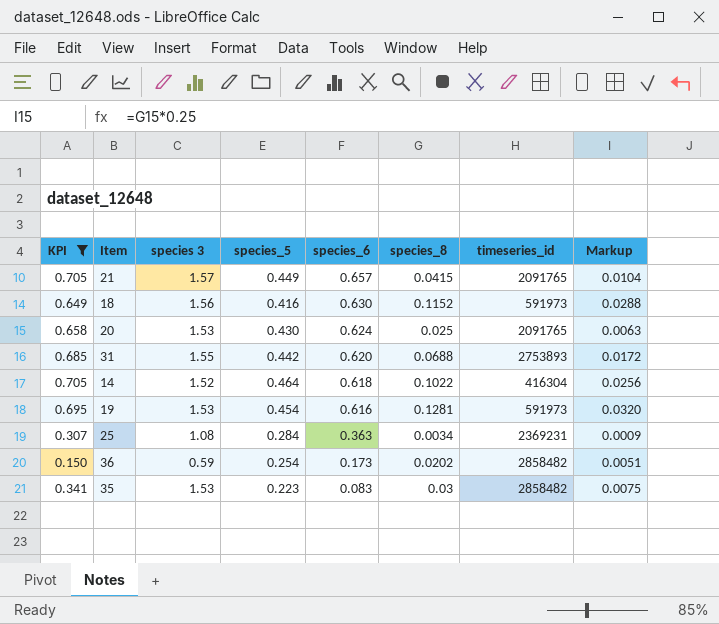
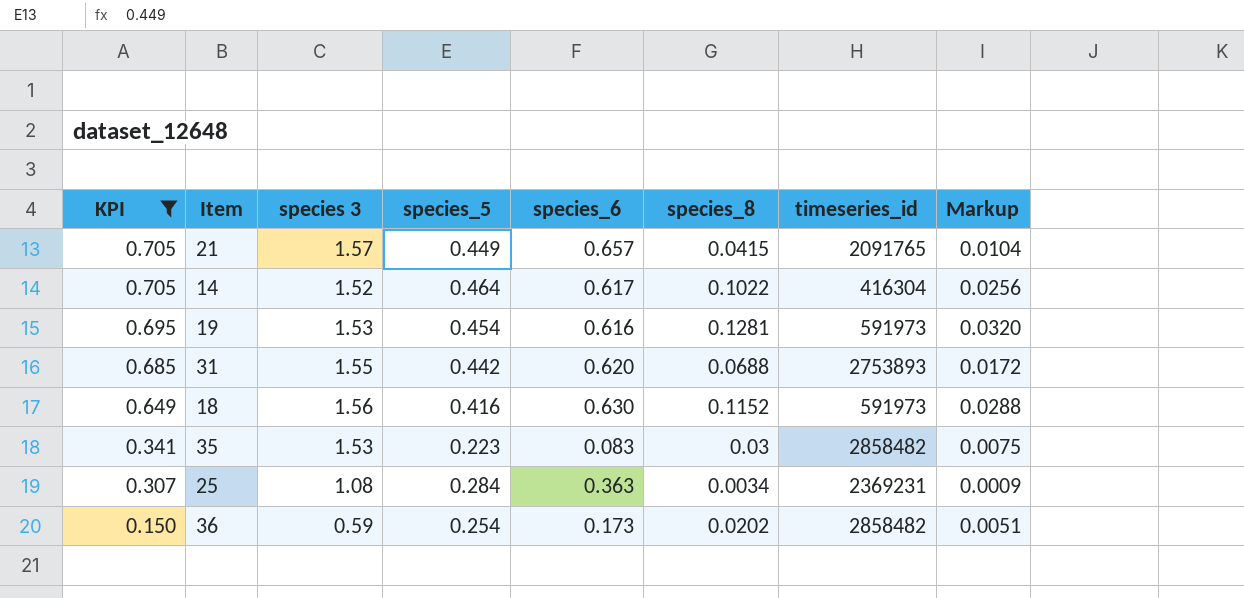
row order: species_6 descending -> KPI descending
row 20: 0.658 | 1.53 | 0.430 | 0.624 | 0.025 | 2091765 | 0.0063 -> none
14 | species_6: 0.618 -> 0.617

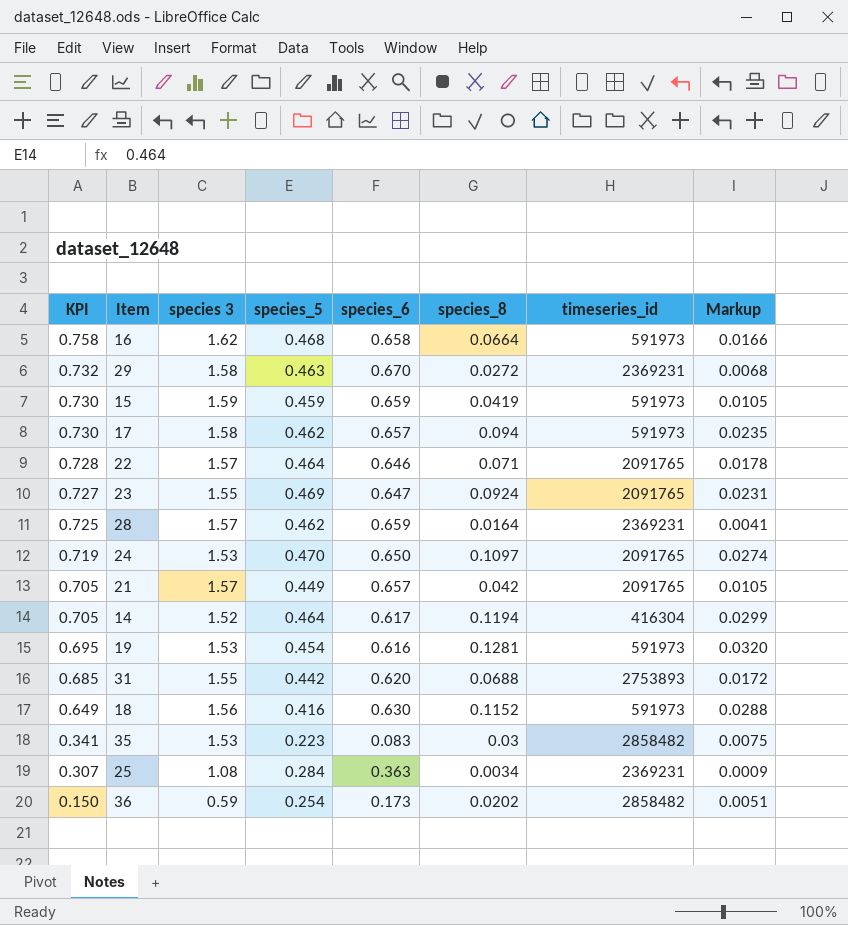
filter: KPI <= 0.705 -> none
21 | species_8: 0.0415 -> 0.042
21 | Markup: 0.0104 -> 0.0105
14 | species_8: 0.1022 -> 0.1194
14 | Markup: 0.0256 -> 0.0299

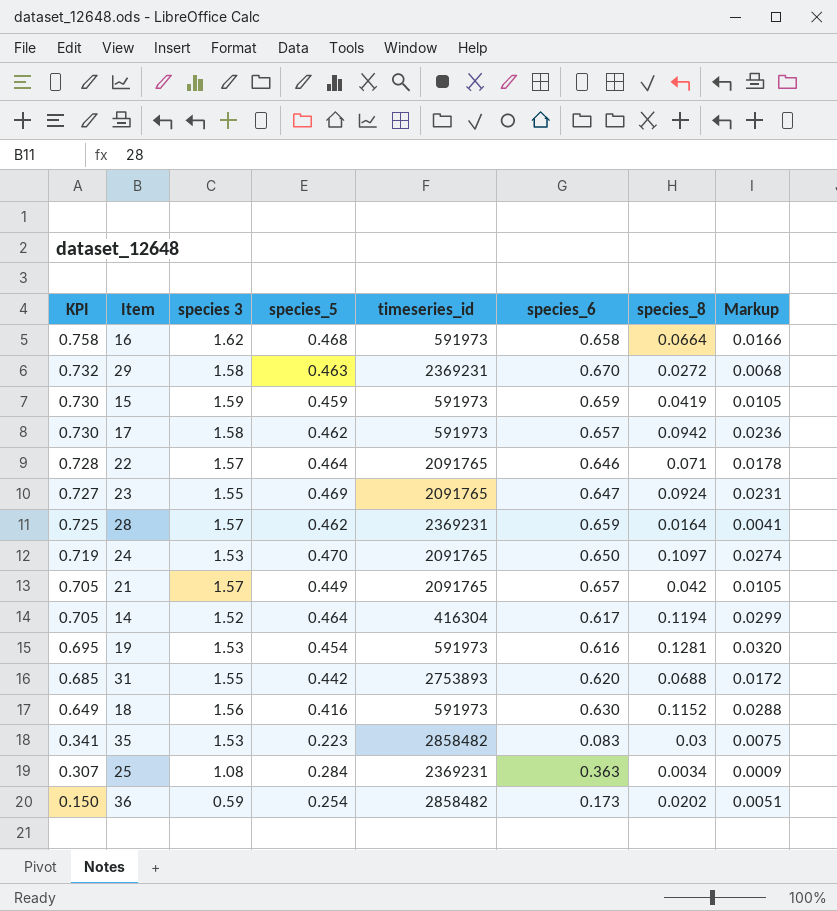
column timeseries_id | position: 7 -> 5
17 | species_8: 0.094 -> 0.0942
17 | Markup: 0.0235 -> 0.0236

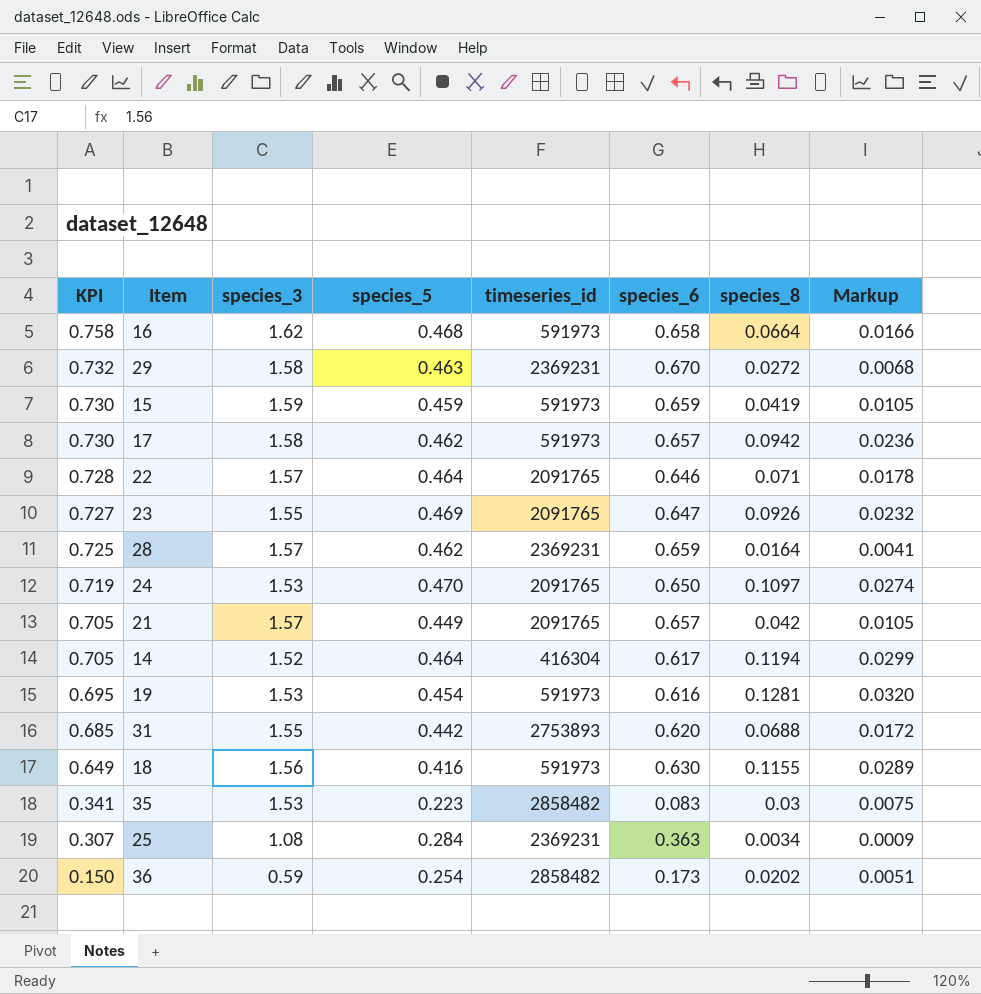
column name: species 3 -> species_3
23 | species_8: 0.0924 -> 0.0926
23 | Markup: 0.0231 -> 0.0232
18 | species_8: 0.1152 -> 0.1155
18 | Markup: 0.0288 -> 0.0289

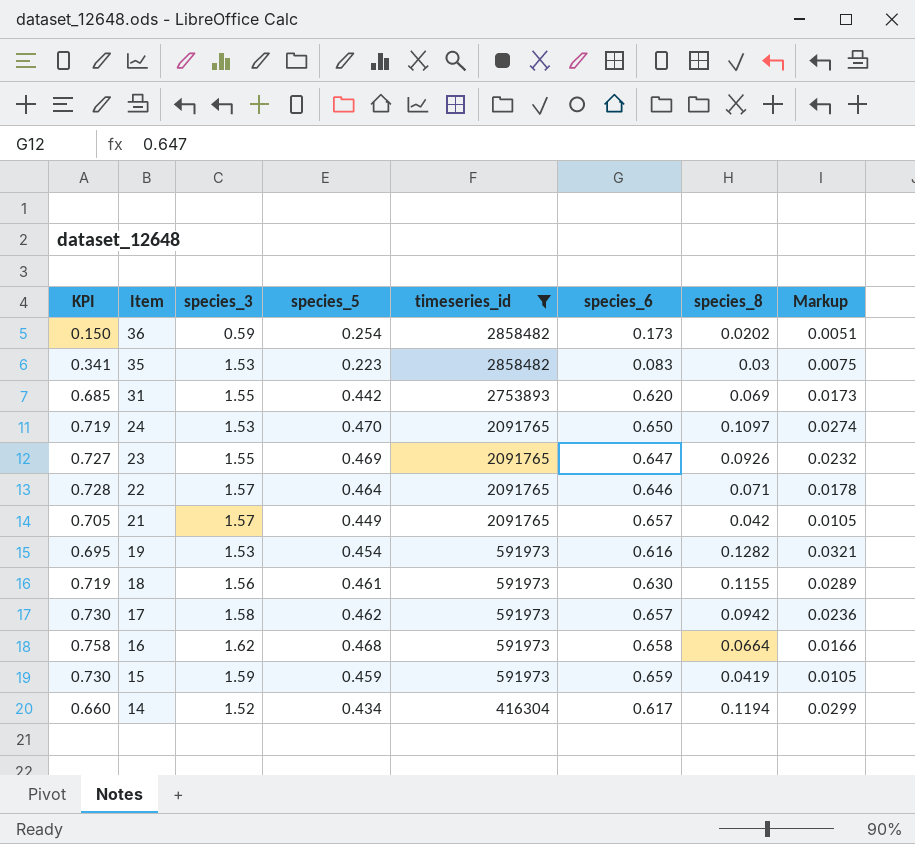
filter: none -> timeseries_id != 2369231
row order: KPI descending -> Item descending
31 | species_8: 0.0688 -> 0.069
31 | Markup: 0.0172 -> 0.0173
19 | species_8: 0.1281 -> 0.1282
19 | Markup: 0.0320 -> 0.0321
18 | KPI: 0.649 -> 0.719
18 | species_5: 0.416 -> 0.461
14 | KPI: 0.705 -> 0.660
14 | species_5: 0.464 -> 0.434

